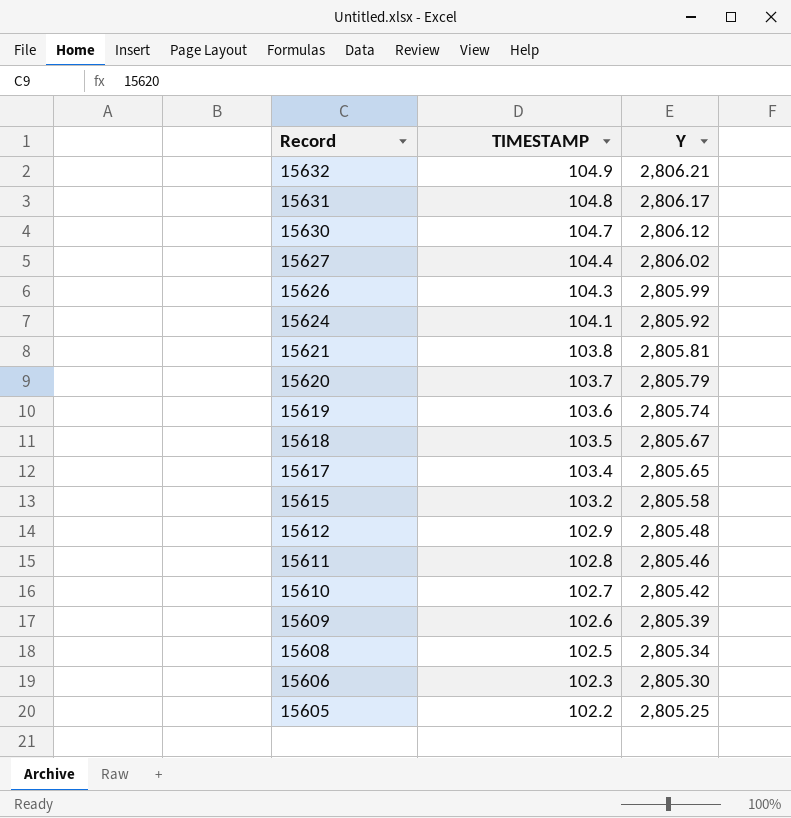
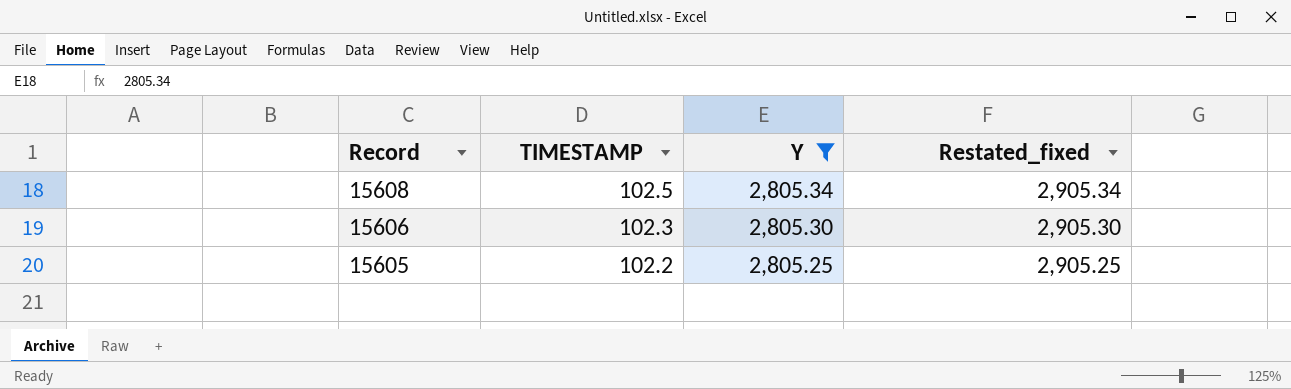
filter: none -> Y <= 2,805.34
column Restated_fixed | formula: none -> [Y] + 100

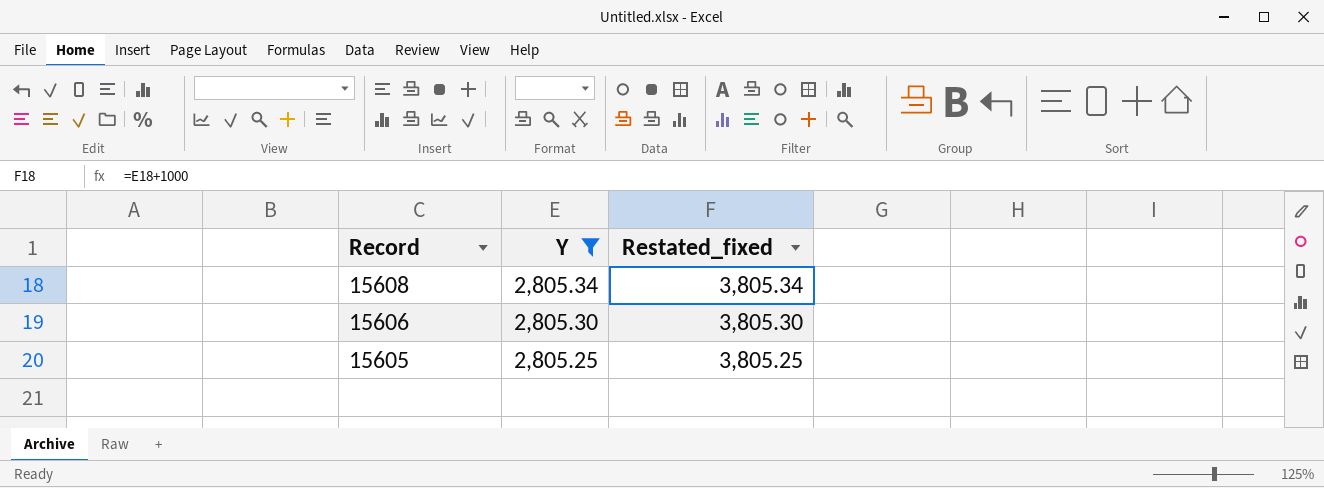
column TIMESTAMP | position: 2 -> none
column Restated_fixed | formula: [Y] + 100 -> [Y] + 1000

